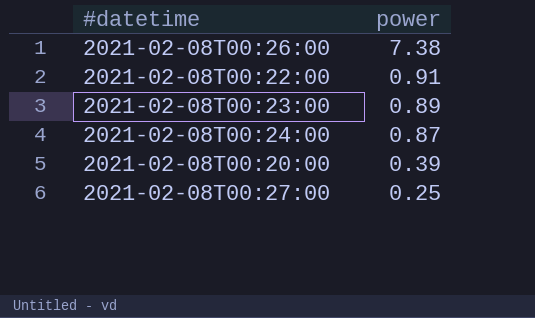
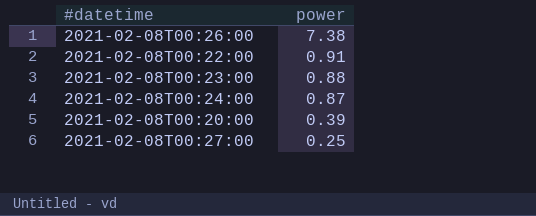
2021-02-08T00:23:00 | power: 0.89 -> 0.88

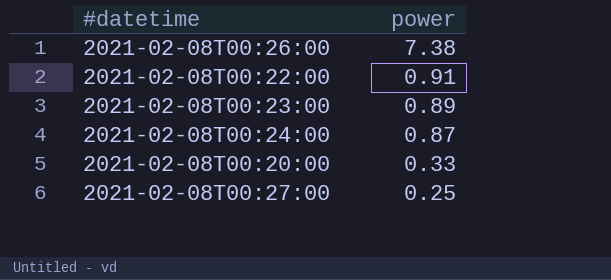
2021-02-08T00:23:00 | power: 0.88 -> 0.89
2021-02-08T00:20:00 | power: 0.39 -> 0.33

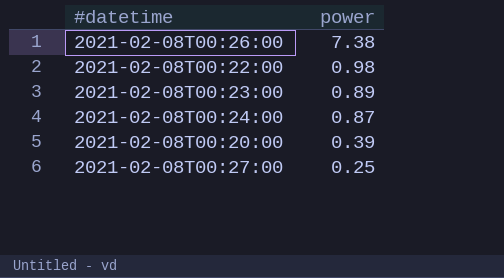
2021-02-08T00:22:00 | power: 0.91 -> 0.98
2021-02-08T00:20:00 | power: 0.33 -> 0.39

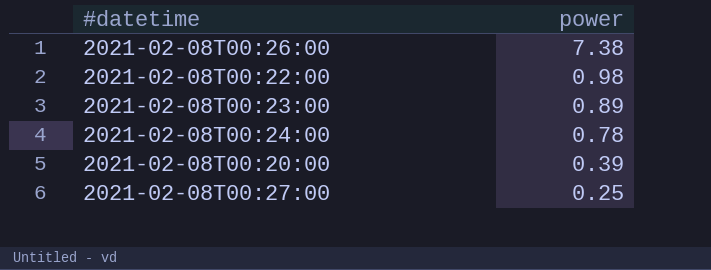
2021-02-08T00:24:00 | power: 0.87 -> 0.78

